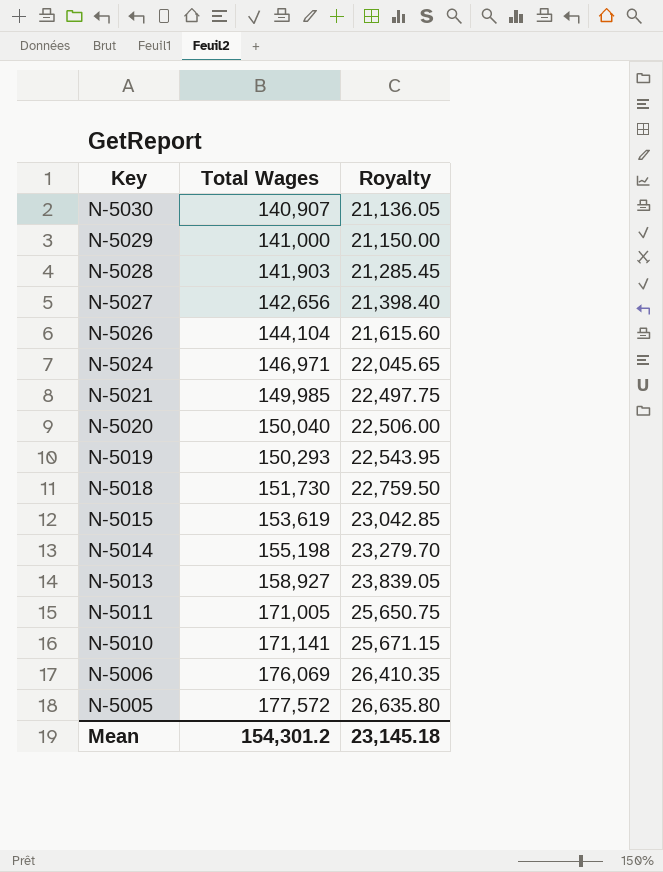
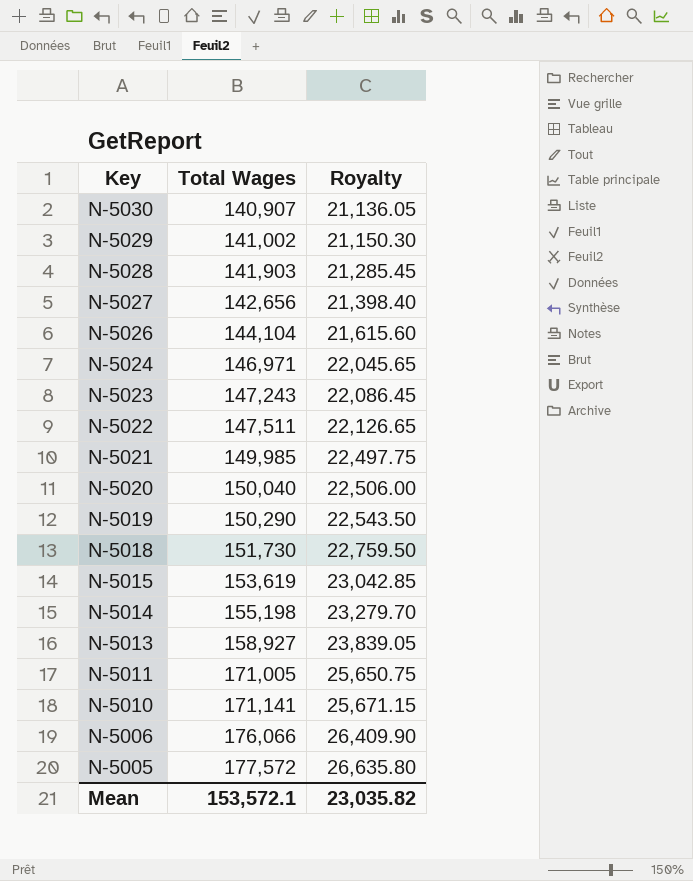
N-5029 | Total Wages: 141,000 -> 141,002
N-5029 | Royalty: 21,150.00 -> 21,150.30
row N-5023: none -> 147,243 | 22,086.45
row N-5022: none -> 147,511 | 22,126.65
N-5019 | Total Wages: 150,293 -> 150,290
N-5019 | Royalty: 22,543.95 -> 22,543.50
N-5006 | Total Wages: 176,069 -> 176,066
N-5006 | Royalty: 26,410.35 -> 26,409.90
Mean | Total Wages: 154,301.2 -> 153,572.1
Mean | Royalty: 23,145.18 -> 23,035.82

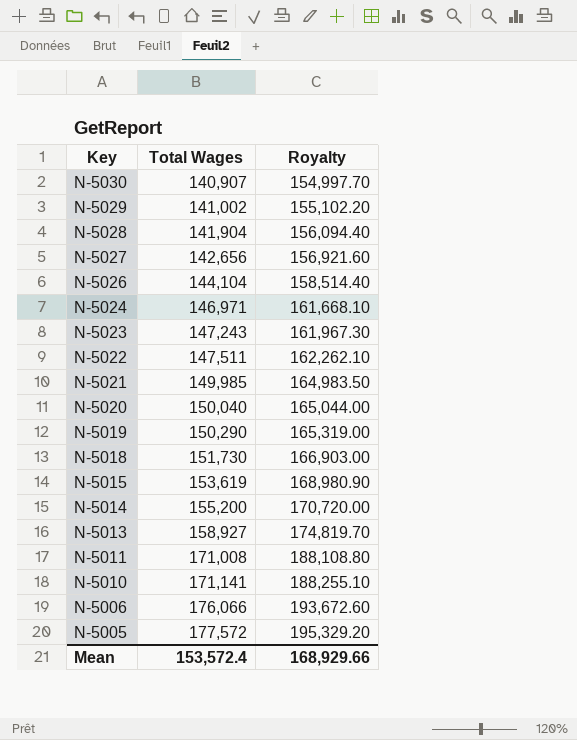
column Royalty | formula: [Total Wages] * 0.15 -> [Total Wages] * 1.1
N-5028 | Total Wages: 141,903 -> 141,904
N-5014 | Total Wages: 155,198 -> 155,200
N-5011 | Total Wages: 171,005 -> 171,008
Mean | Total Wages: 153,572.1 -> 153,572.4
Mean | Royalty: 23,035.82 -> 168,929.66

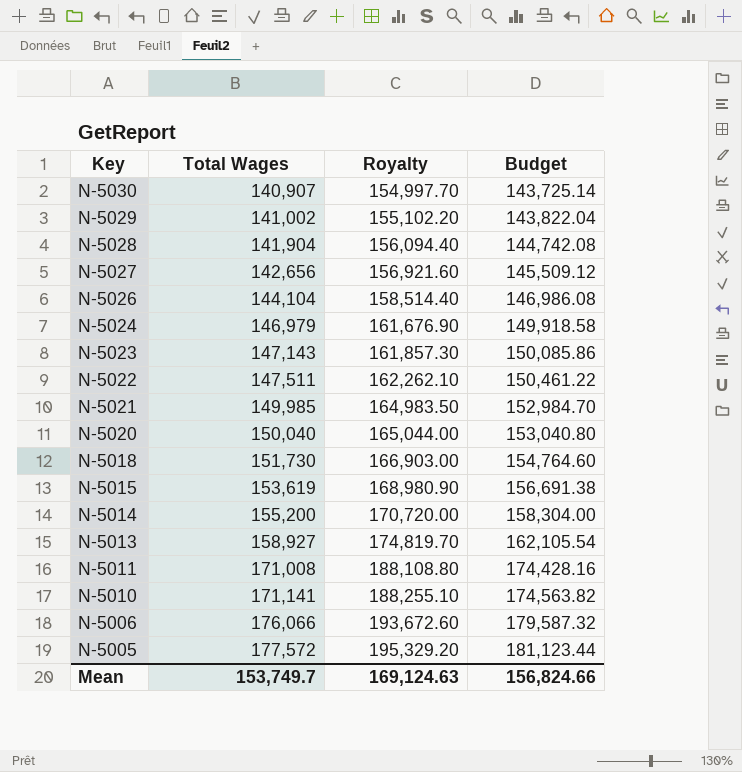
column Budget | formula: none -> [Total Wages] * 1.02
row N-5019: 150,290 | 165,319.00 -> none
N-5024 | Total Wages: 146,971 -> 146,979
N-5024 | Royalty: 161,668.10 -> 161,676.90
N-5023 | Total Wages: 147,243 -> 147,143
N-5023 | Royalty: 161,967.30 -> 161,857.30
Mean | Total Wages: 153,572.4 -> 153,749.7
Mean | Royalty: 168,929.66 -> 169,124.63

